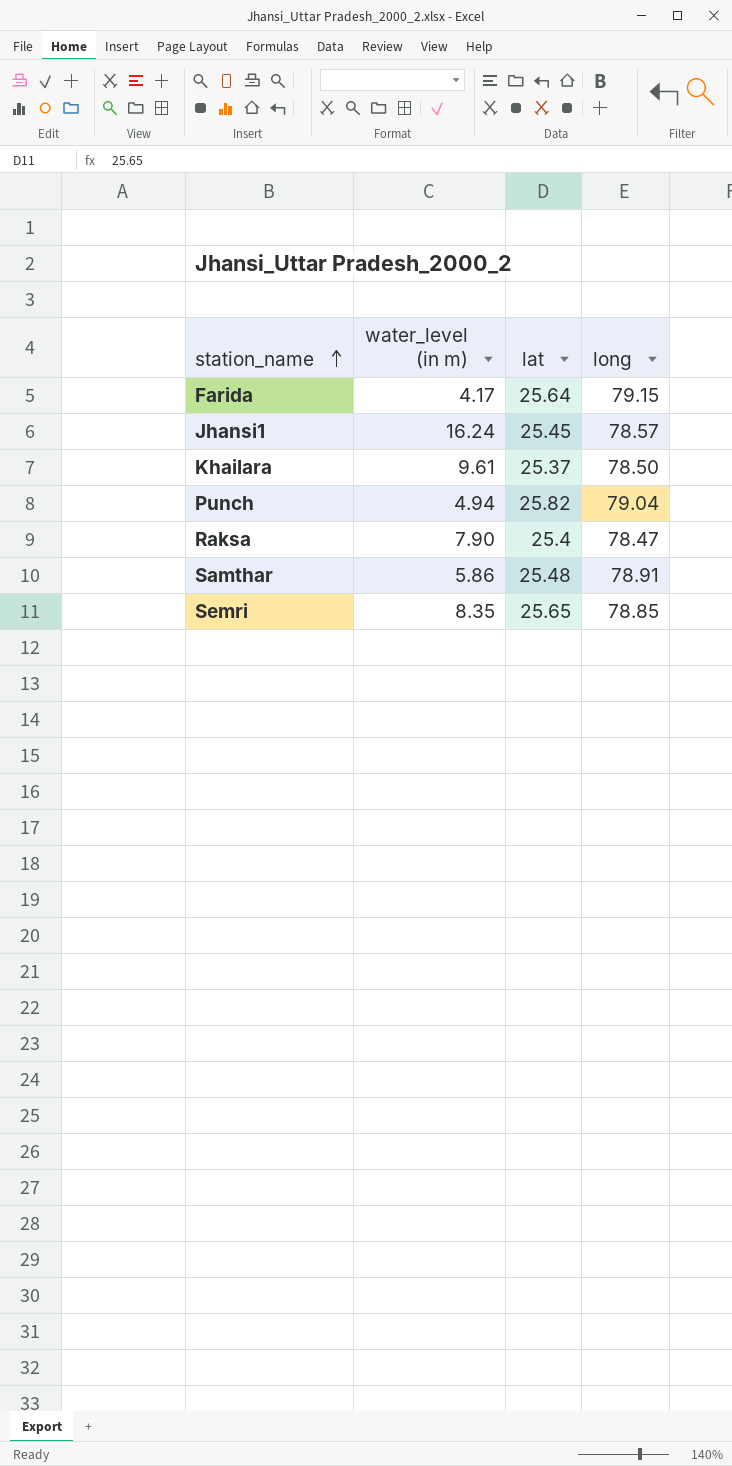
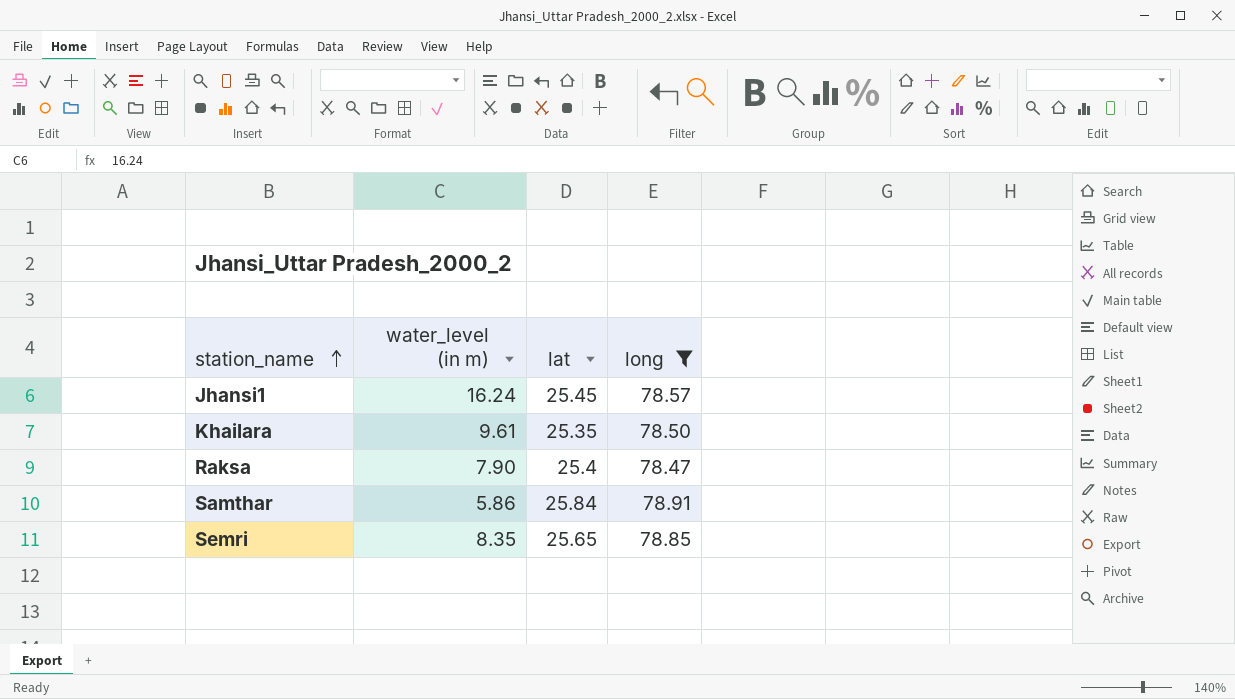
filter: none -> long <= 78.91
Khailara | lat: 25.37 -> 25.35
Samthar | lat: 25.48 -> 25.84

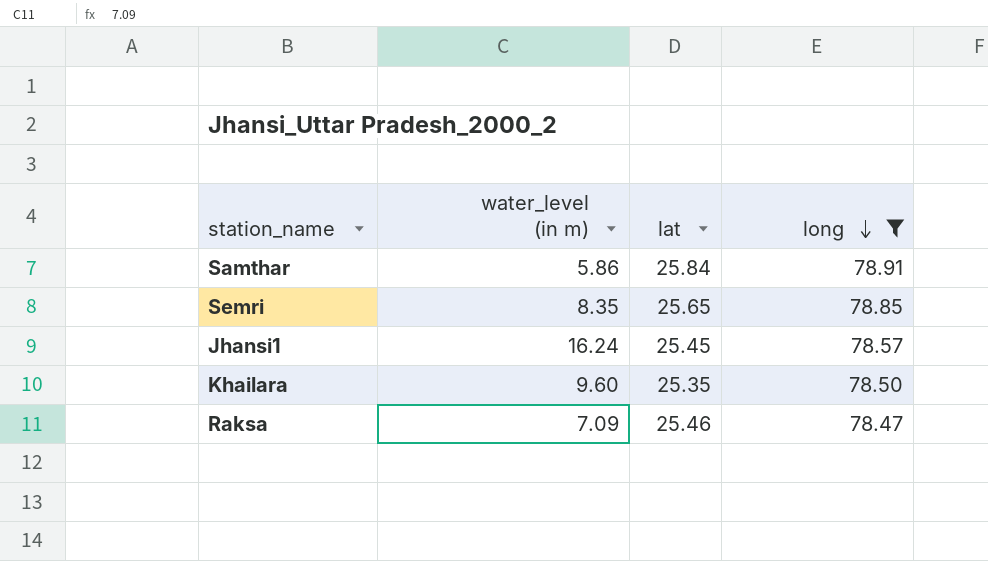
row order: station_name ascending -> long descending
Khailara | water_level (in m): 9.61 -> 9.60
Raksa | water_level (in m): 7.90 -> 7.09
Raksa | lat: 25.4 -> 25.46

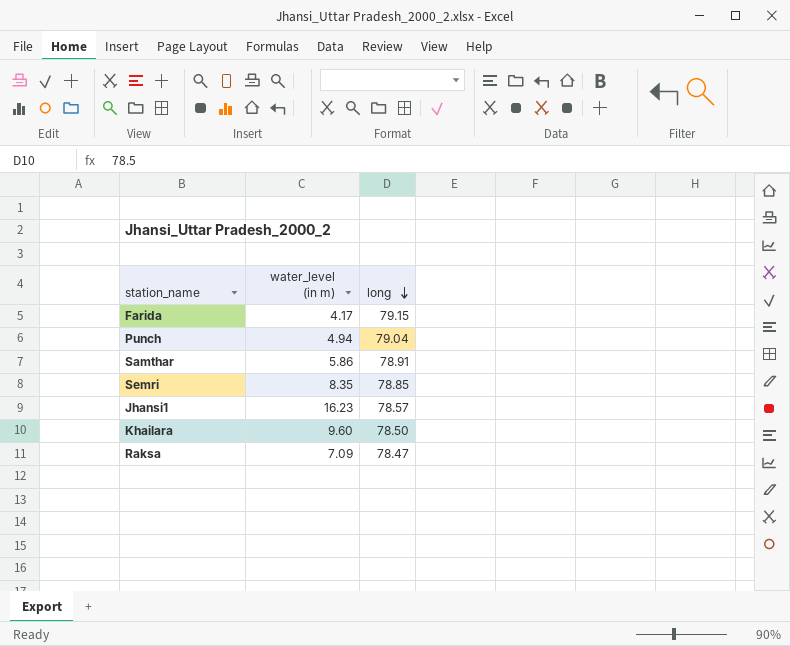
filter: long <= 78.91 -> none
column lat | position: 3 -> none
Jhansi1 | water_level (in m): 16.24 -> 16.23

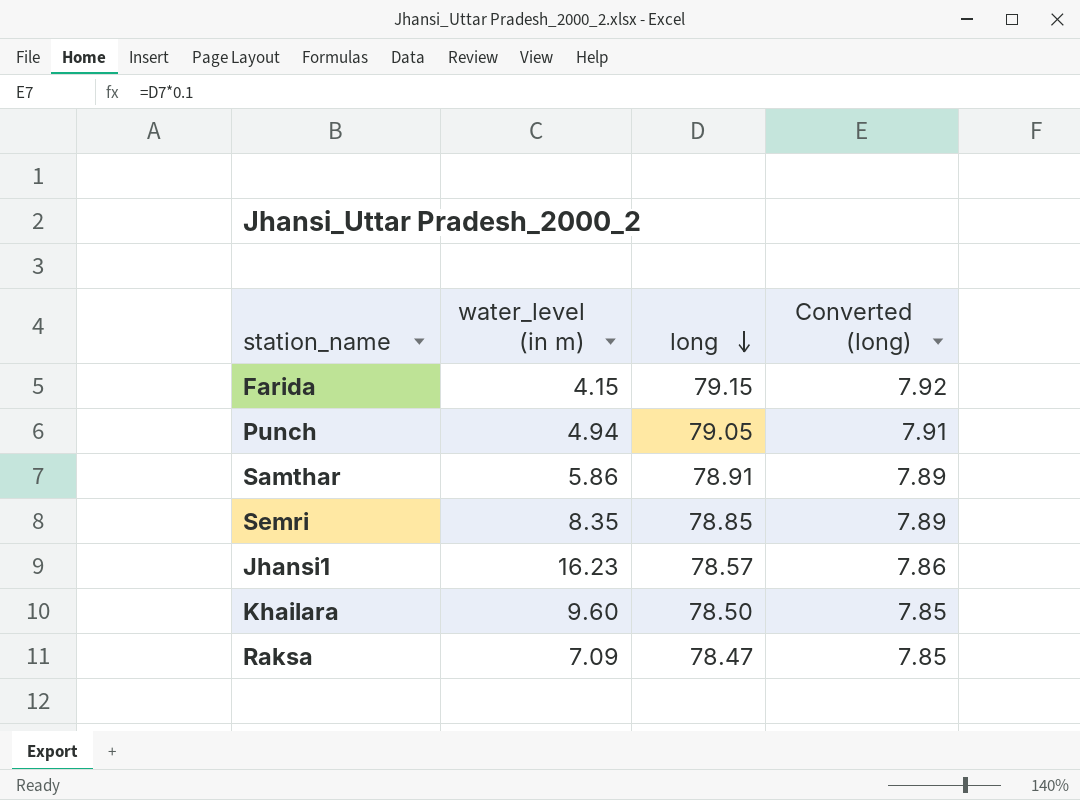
column Converted (long) | formula: none -> [long] * 0.1
Farida | water_level (in m): 4.17 -> 4.15
Punch | long: 79.04 -> 79.05

